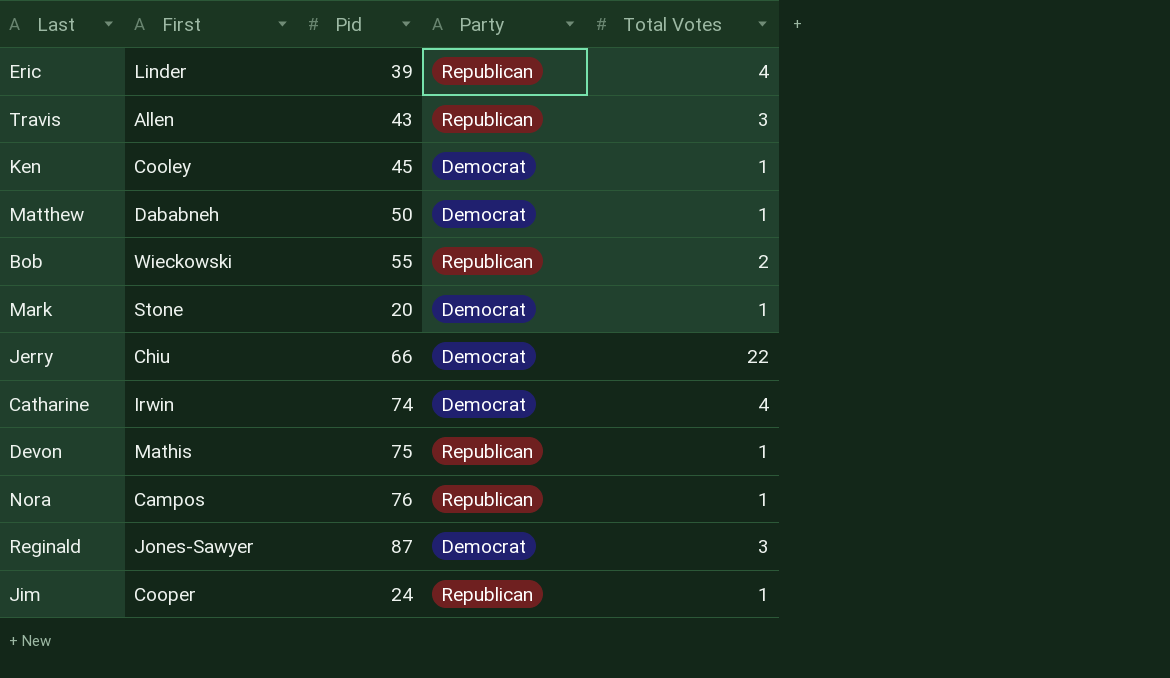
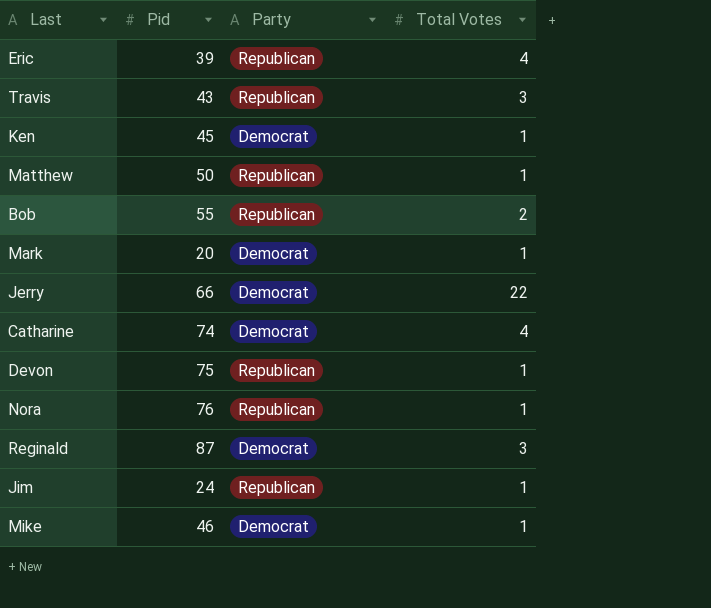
column First | position: 2 -> none
Matthew | Party: Democrat -> Republican
row Mike: none -> 46 | Democrat | 1

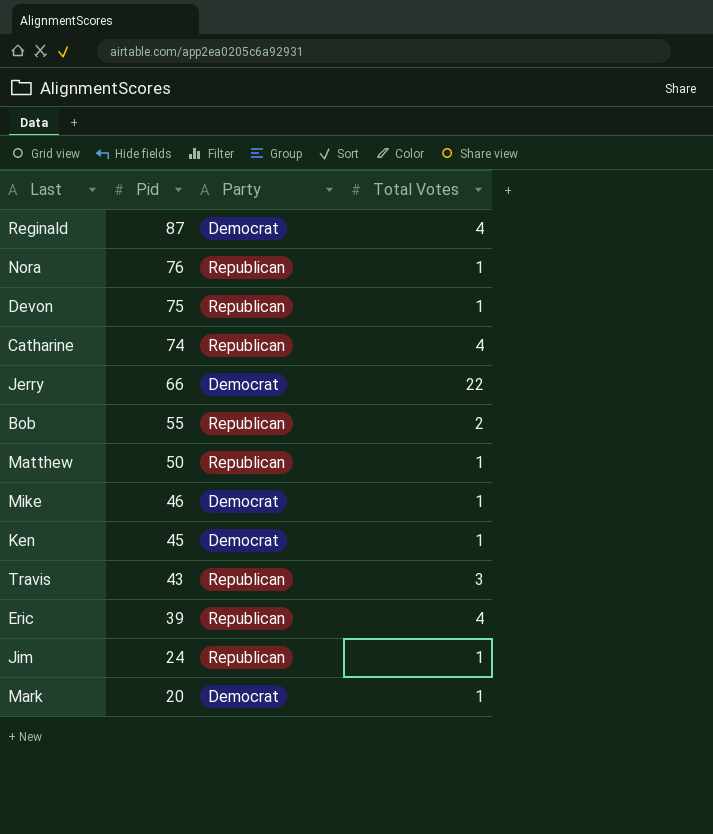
row order: none -> Pid descending
Reginald | Total Votes: 3 -> 4
Catharine | Party: Democrat -> Republican

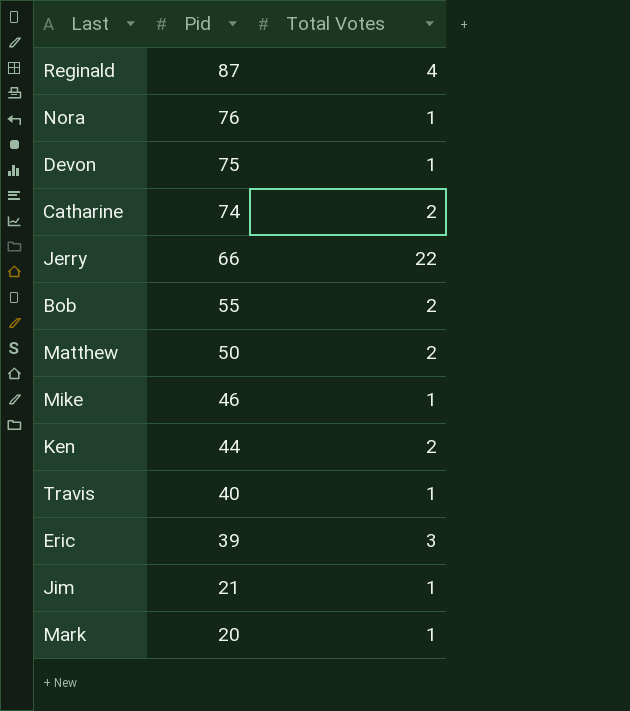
column Party | position: 3 -> none
Catharine | Total Votes: 4 -> 2
Matthew | Total Votes: 1 -> 2
Ken | Pid: 45 -> 44
Ken | Total Votes: 1 -> 2
Travis | Pid: 43 -> 40
Travis | Total Votes: 3 -> 1
Eric | Total Votes: 4 -> 3
Jim | Pid: 24 -> 21

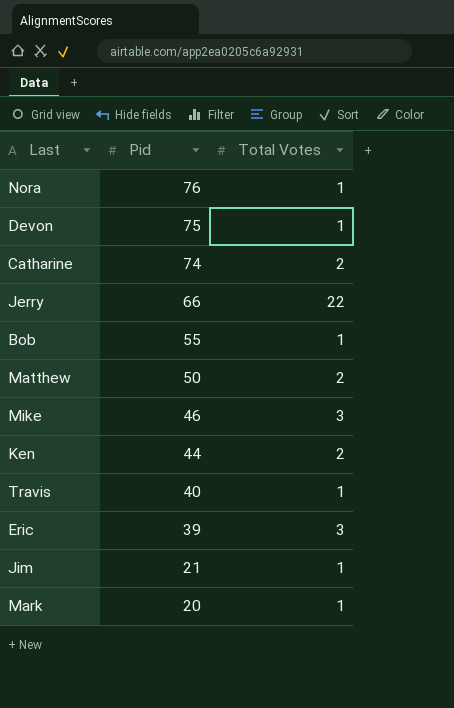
row Reginald: 87 | 4 -> none
Bob | Total Votes: 2 -> 1
Mike | Total Votes: 1 -> 3

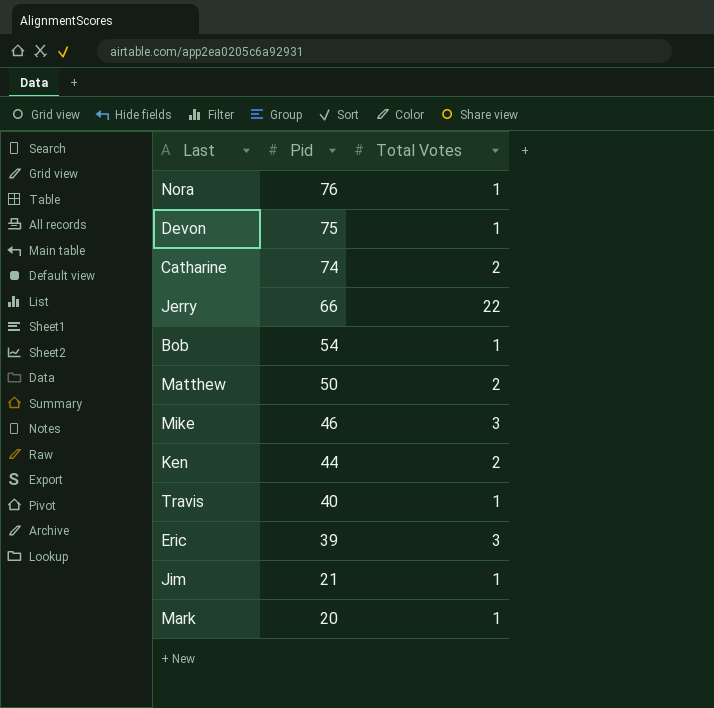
Bob | Pid: 55 -> 54

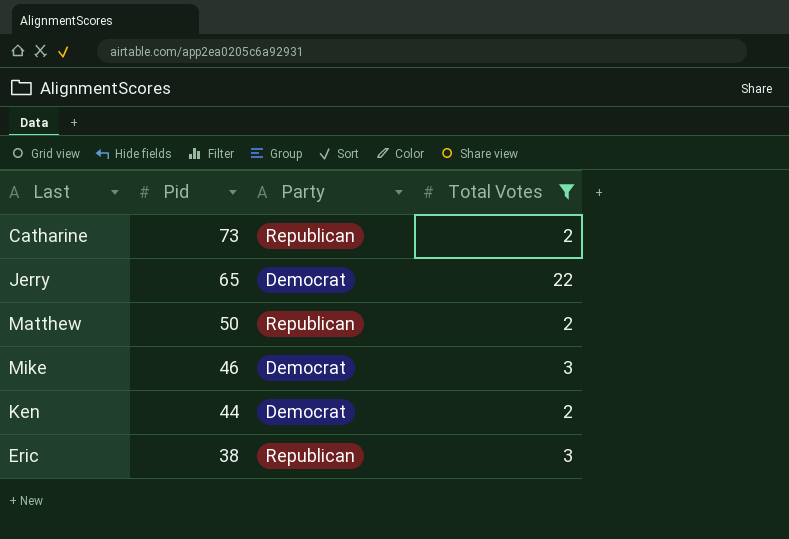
filter: none -> Total Votes != 1
column Party | position: none -> 3
Catharine | Pid: 74 -> 73
Jerry | Pid: 66 -> 65
Eric | Pid: 39 -> 38

